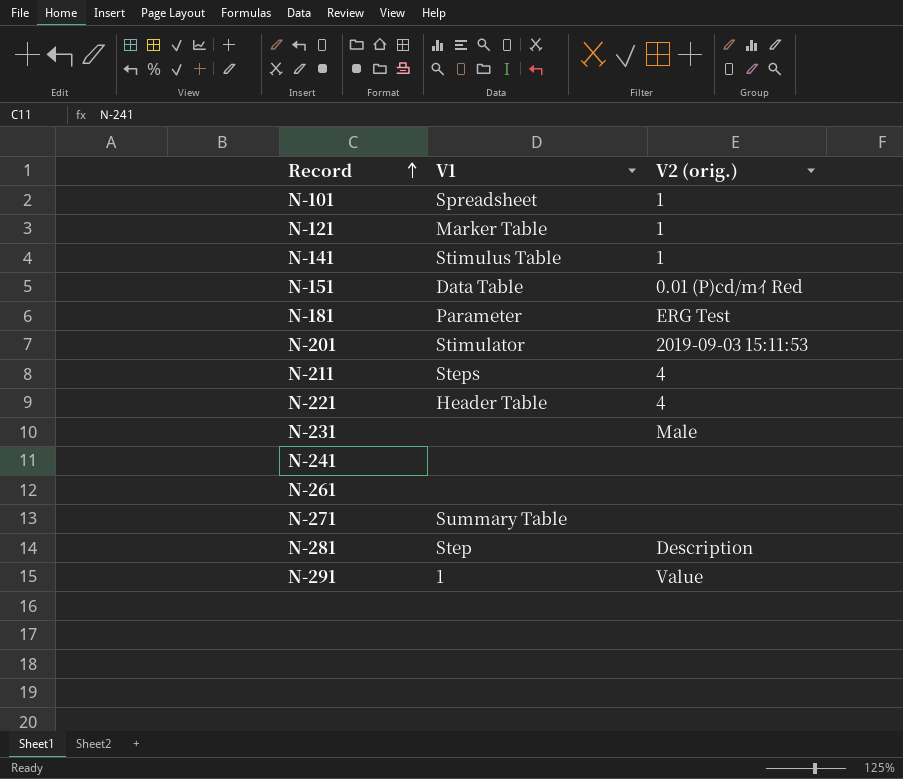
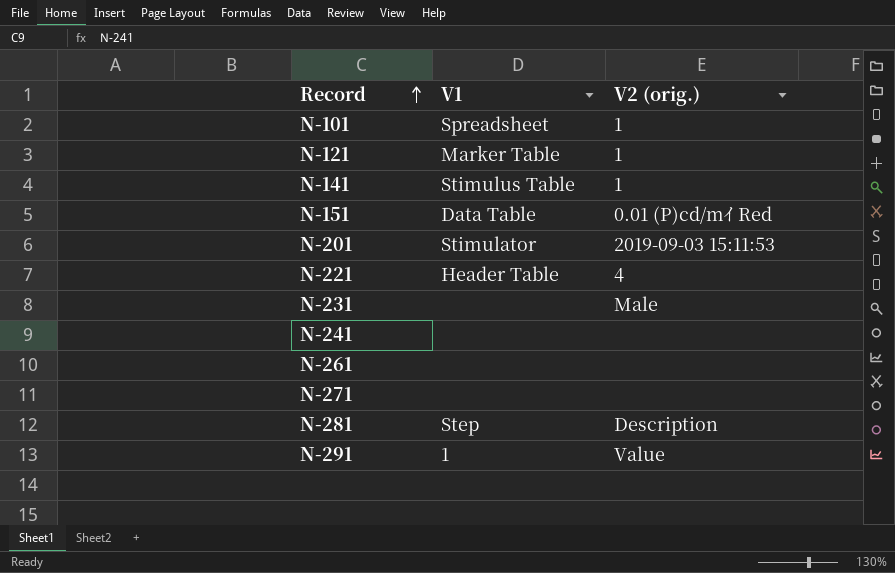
row N-181: Parameter | ERG Test -> none
row N-211: Steps | 4 -> none
N-271 | V1: Summary Table -> none

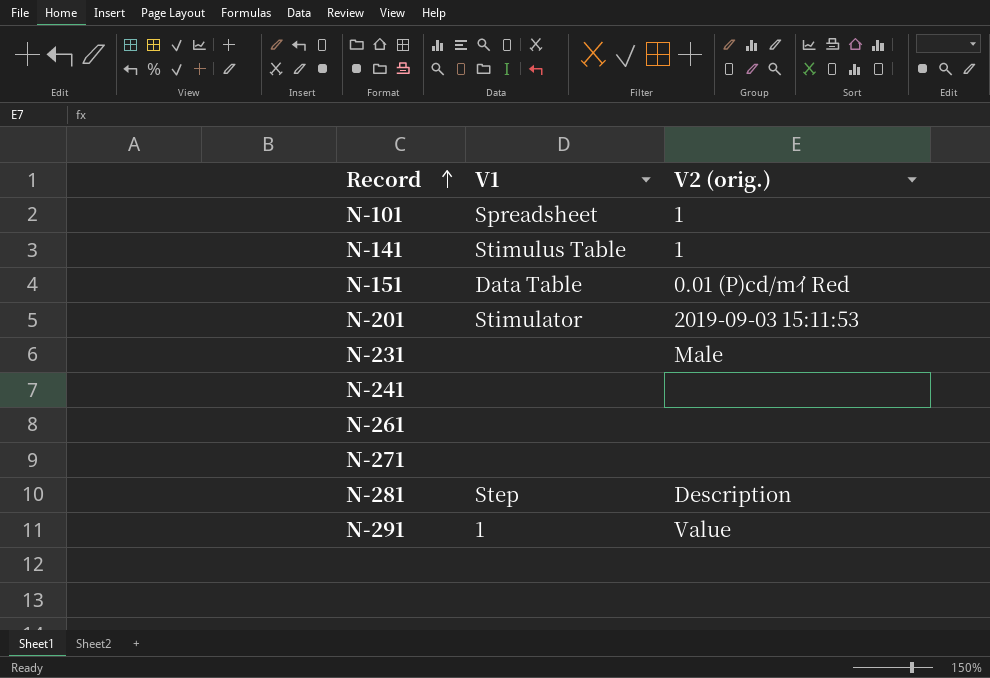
row N-121: Marker Table | 1 -> none
row N-221: Header Table | 4 -> none

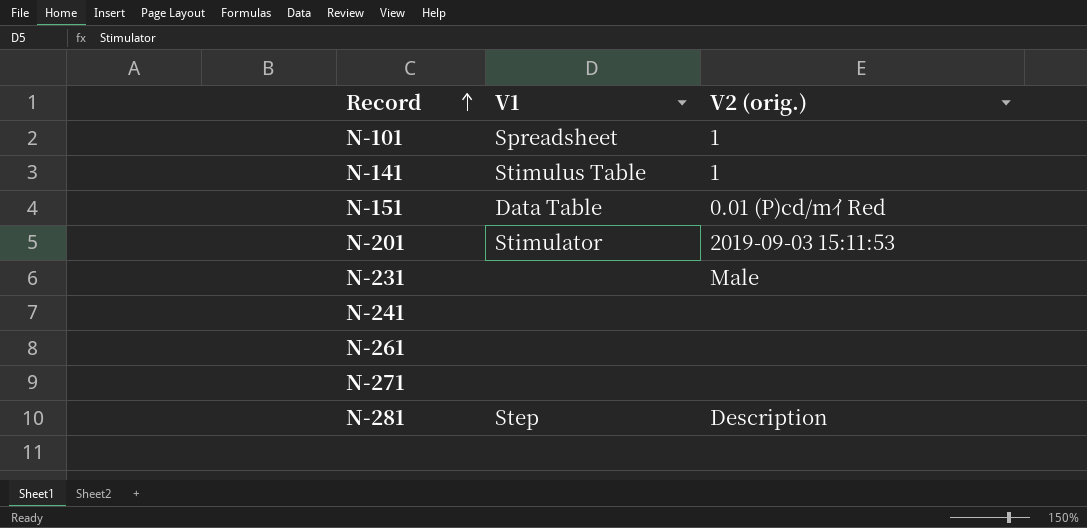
row N-291: 1 | Value -> none

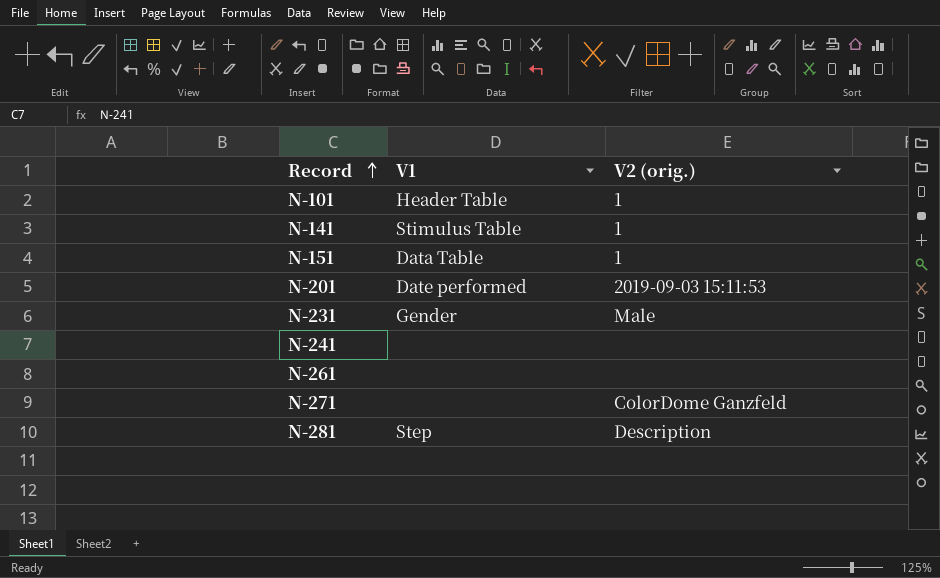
N-101 | V1: Spreadsheet -> Header Table
N-151 | V2 (orig.): 0.01 (P)cd/mｲ Red -> 1
N-201 | V1: Stimulator -> Date performed
N-231 | V1: none -> Gender
N-271 | V2 (orig.): none -> ColorDome Ganzfeld

